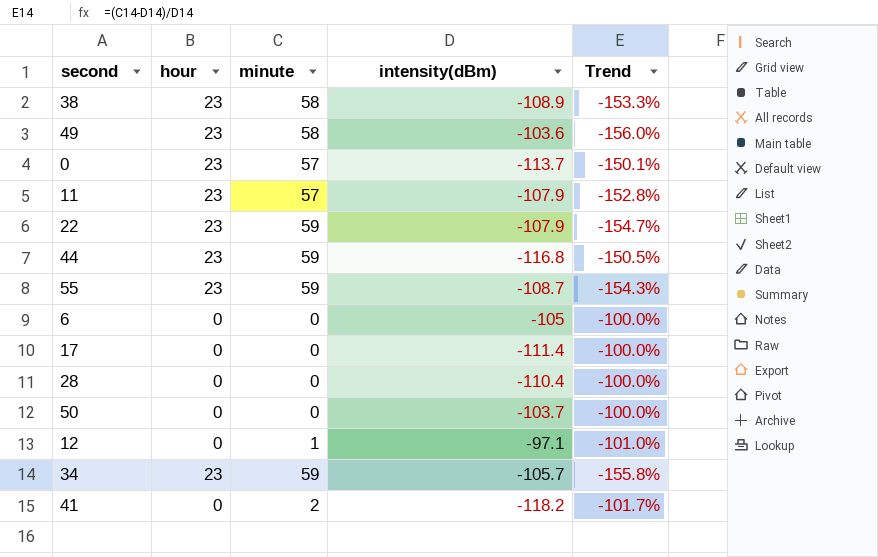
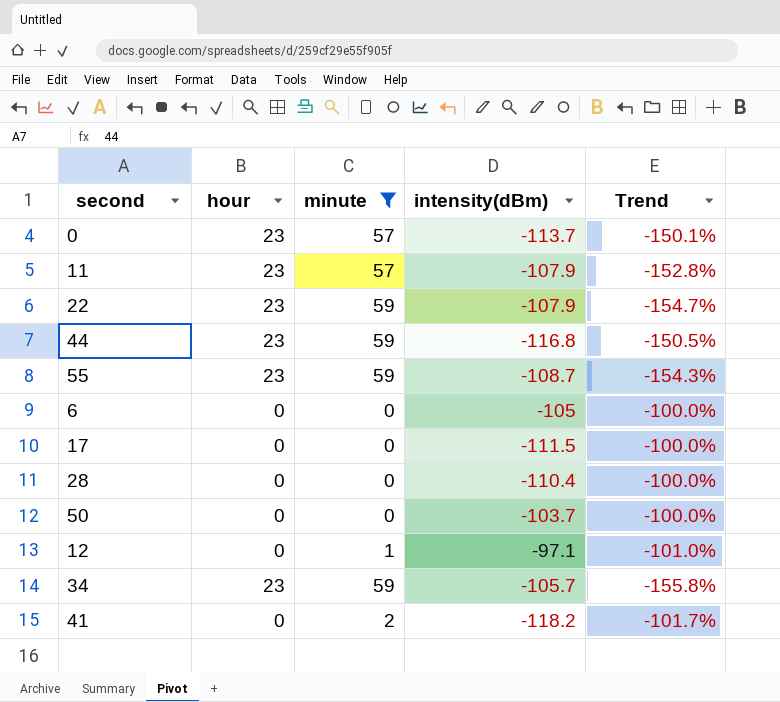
filter: none -> minute != 58
17 | intensity(dBm): -111.4 -> -111.5

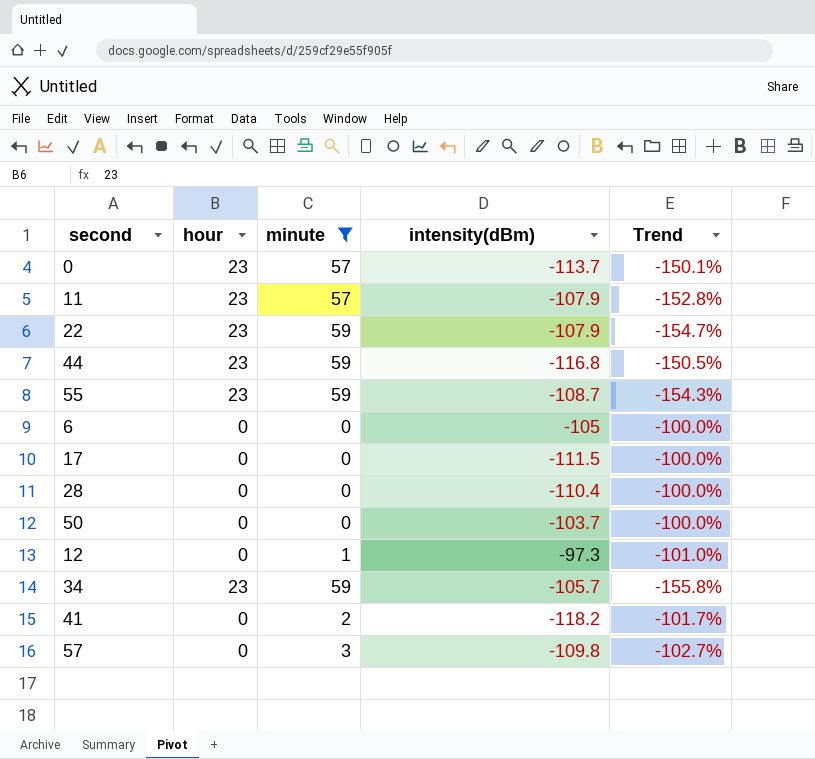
12 | intensity(dBm): -97.1 -> -97.3
row 57: none -> 0 | 3 | -109.8 | -102.7%

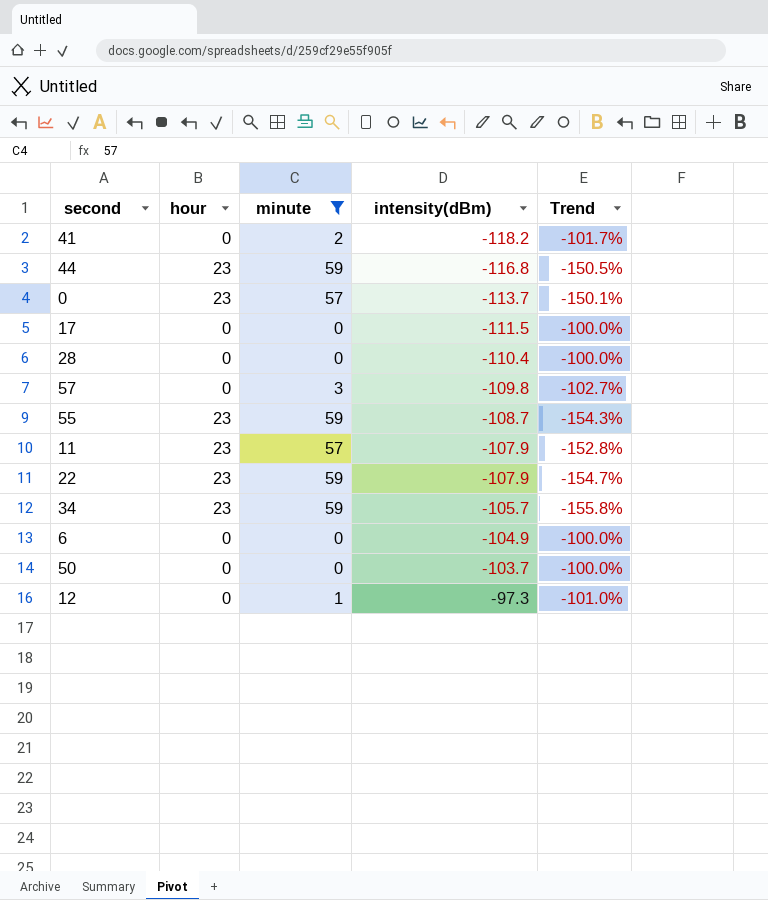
row order: none -> intensity(dBm) ascending
6 | intensity(dBm): -105 -> -104.9

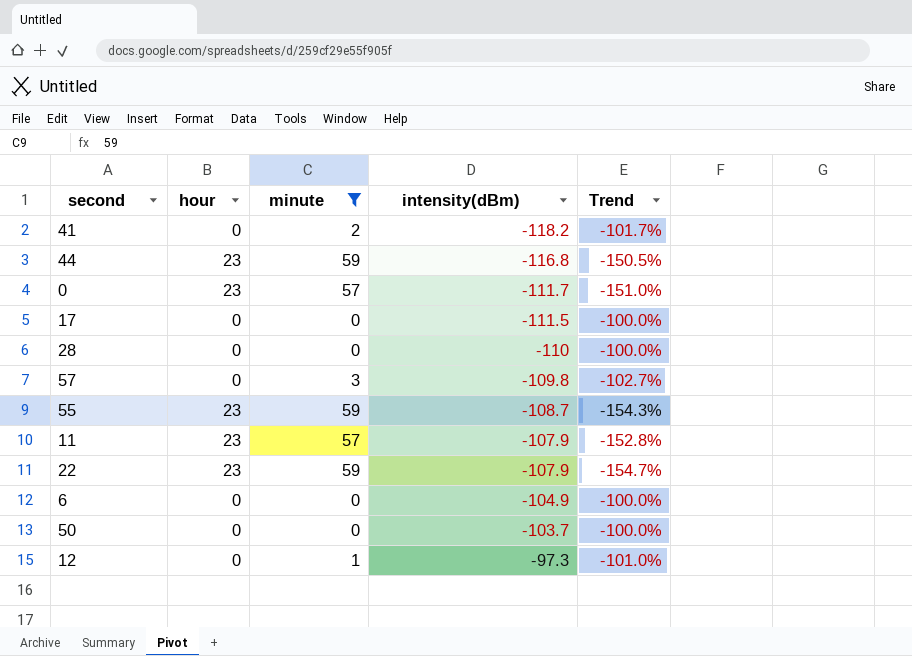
row 34: 23 | 59 | -105.7 | -155.8% -> none
0 | intensity(dBm): -113.7 -> -111.7
0 | Trend: -150.1% -> -151.0%
28 | intensity(dBm): -110.4 -> -110

